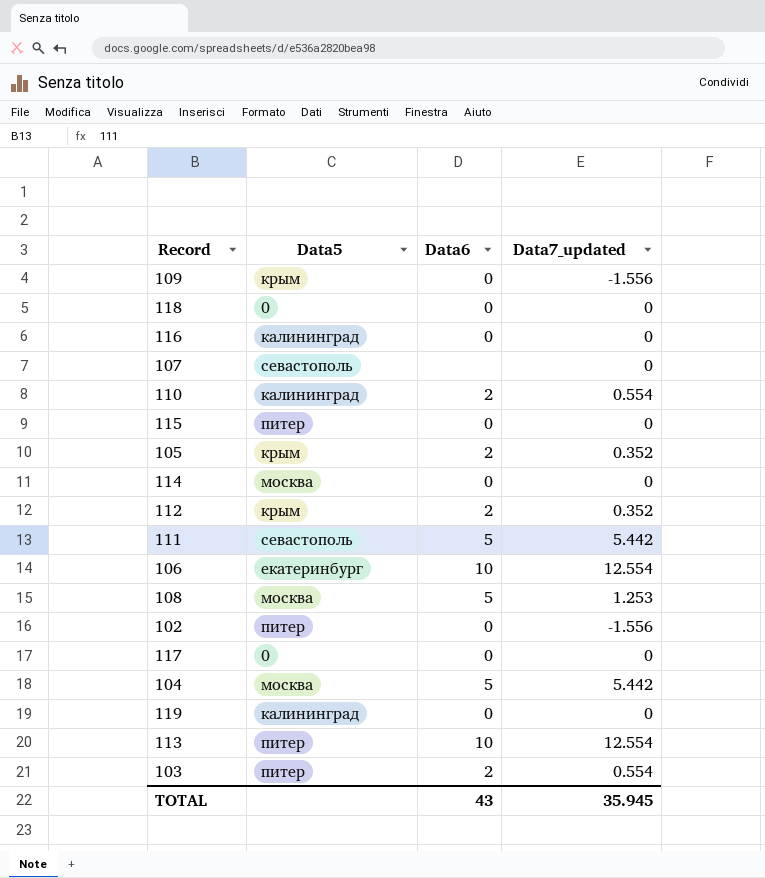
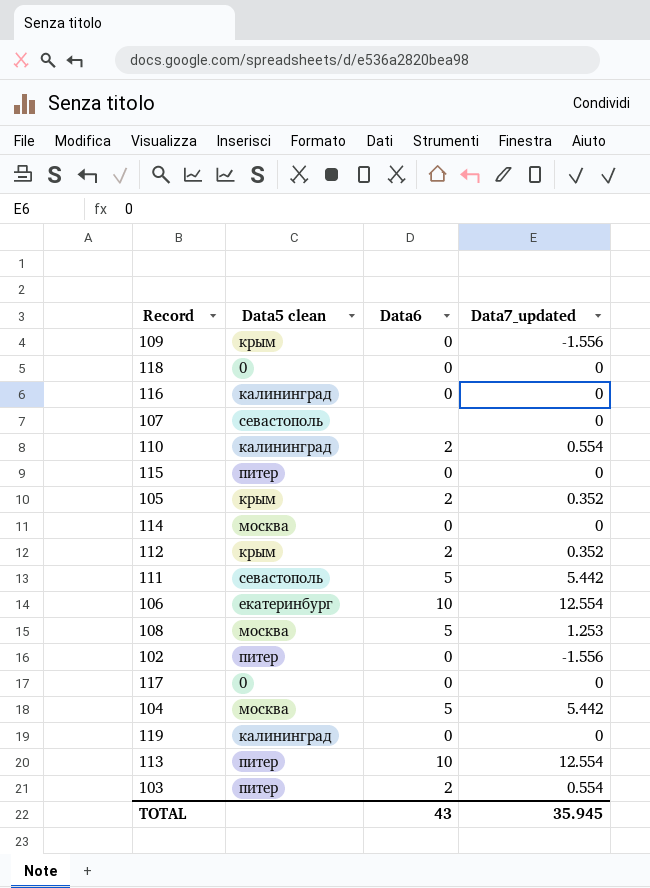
column name: Data5 -> Data5 clean

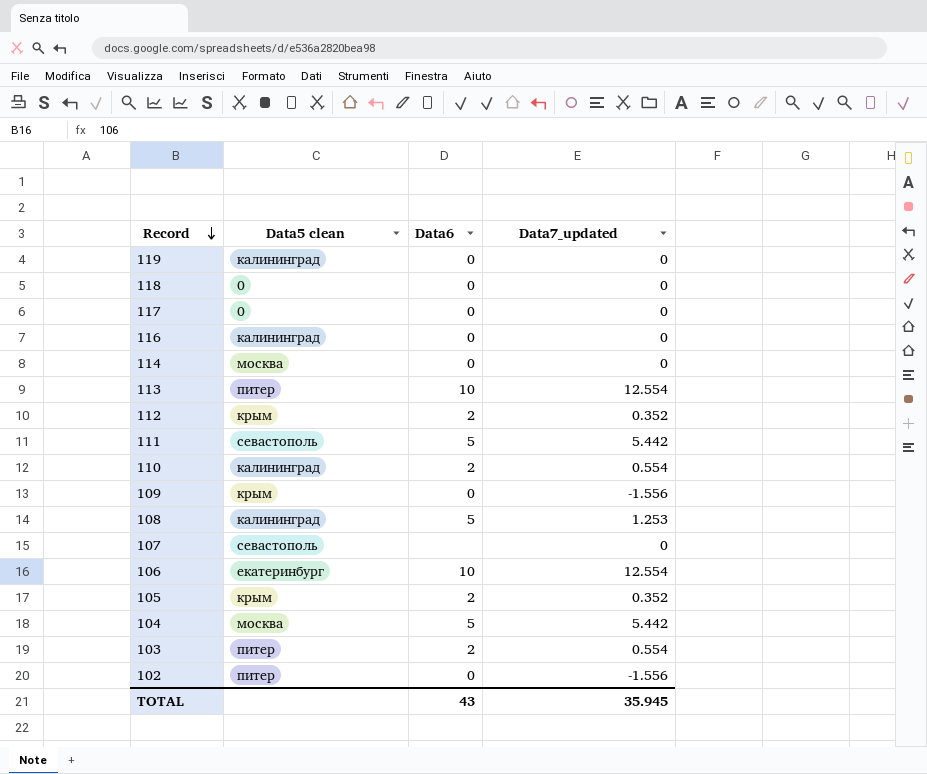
row order: none -> Record descending
row 115: питер | 0 | 0 -> none
108 | Data5 clean: москва -> калининград

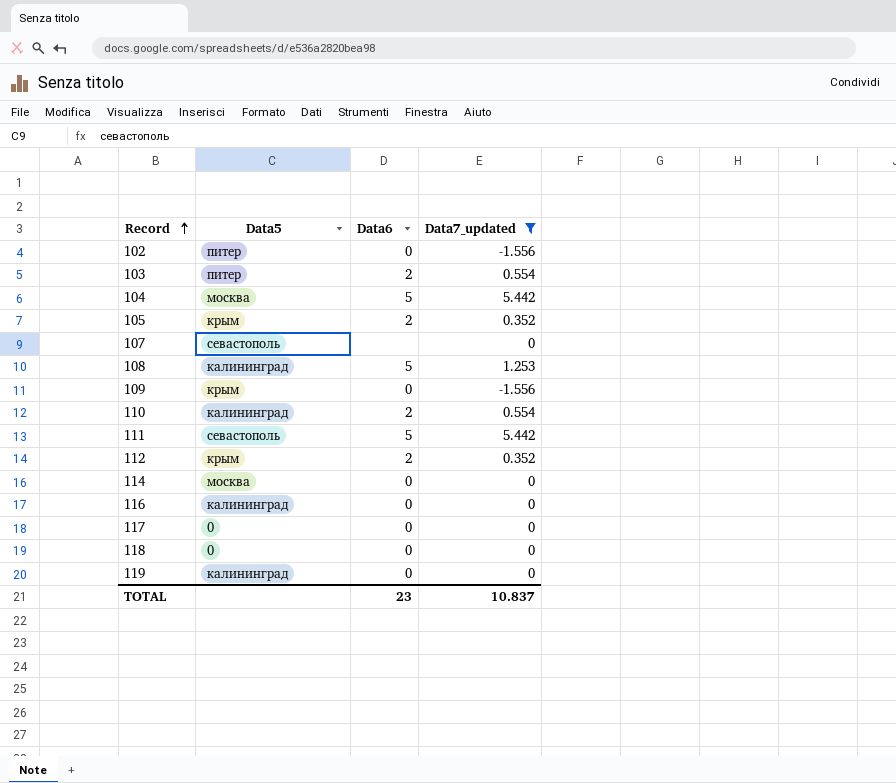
filter: none -> Data7_updated != 12.554
row order: Record descending -> Record ascending
column name: Data5 clean -> Data5
TOTAL | Data6: 43 -> 23
TOTAL | Data7_updated: 35.945 -> 10.837

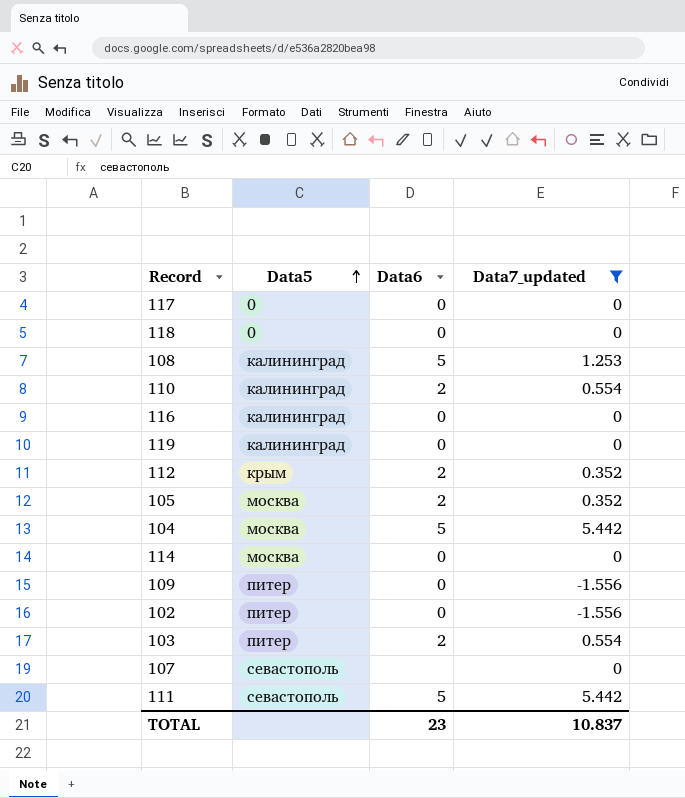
row order: Record ascending -> Data5 ascending
105 | Data5: крым -> москва
109 | Data5: крым -> питер

